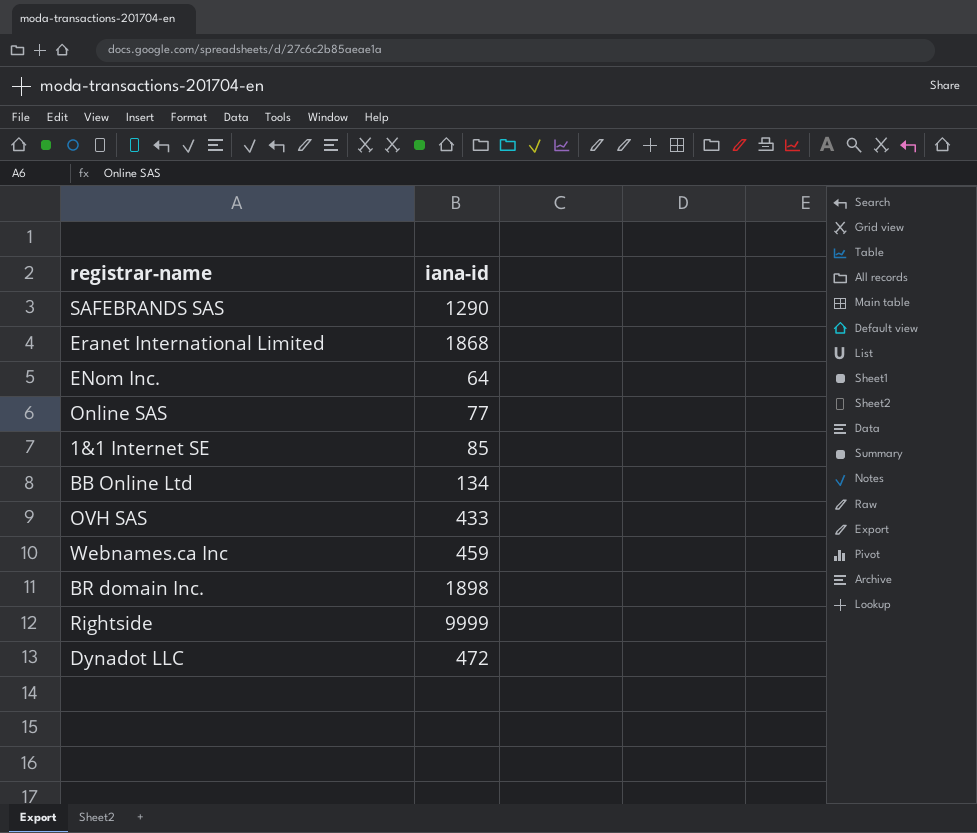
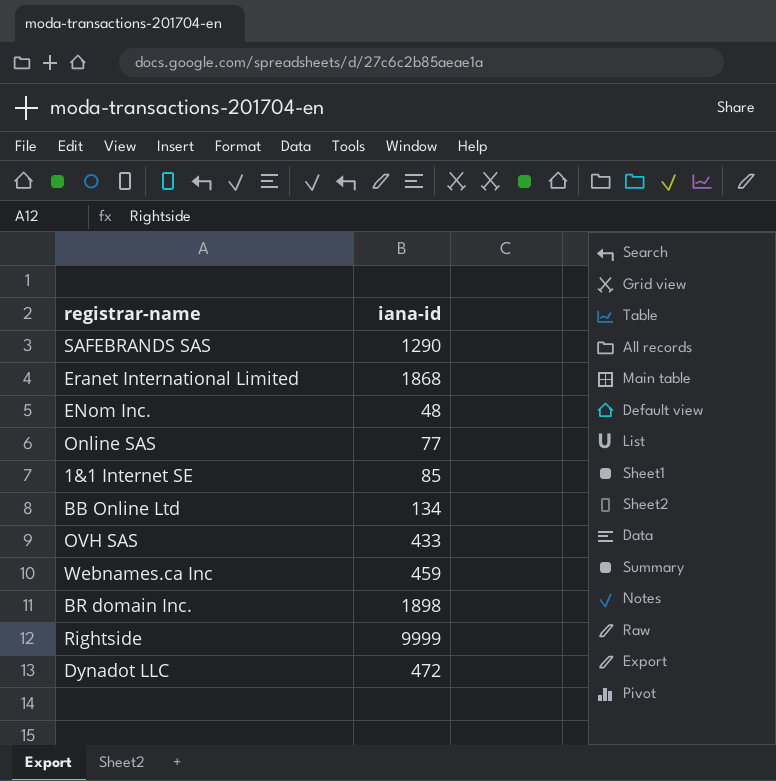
ENom Inc. | iana-id: 64 -> 48

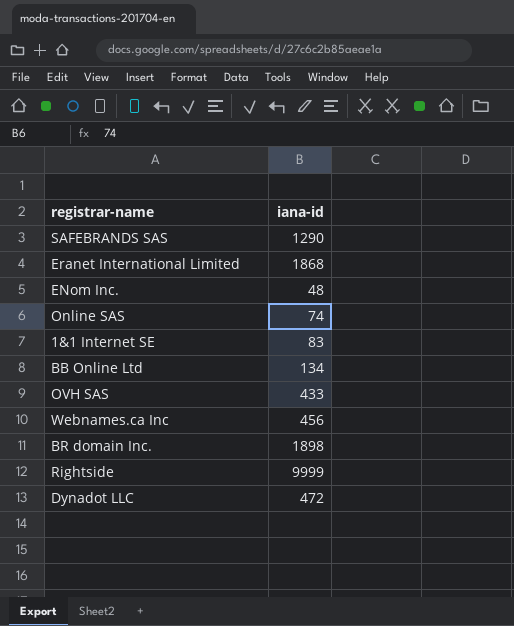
Online SAS | iana-id: 77 -> 74
1&1 Internet SE | iana-id: 85 -> 83
Webnames.ca Inc | iana-id: 459 -> 456

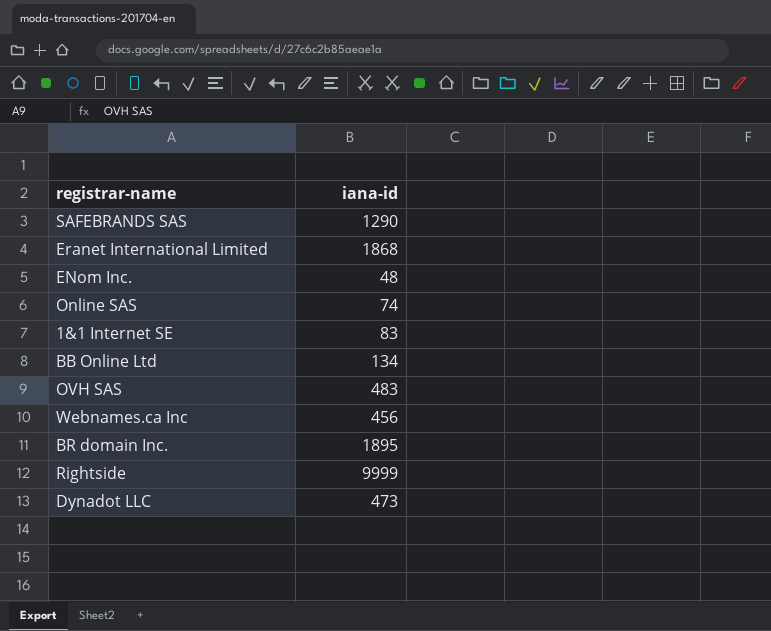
OVH SAS | iana-id: 433 -> 483
BR domain Inc. | iana-id: 1898 -> 1895
Dynadot LLC | iana-id: 472 -> 473

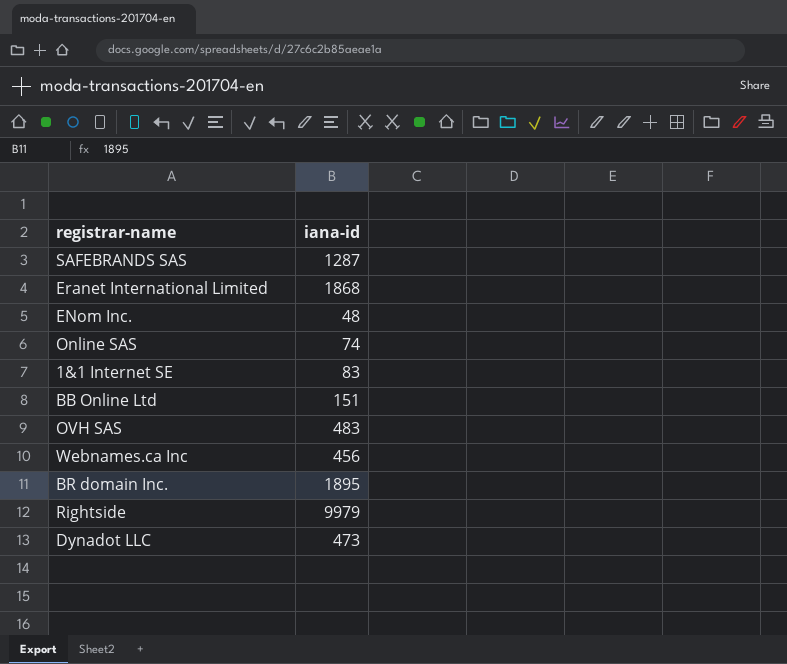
SAFEBRANDS SAS | iana-id: 1290 -> 1287
BB Online Ltd | iana-id: 134 -> 151
Rightside | iana-id: 9999 -> 9979

